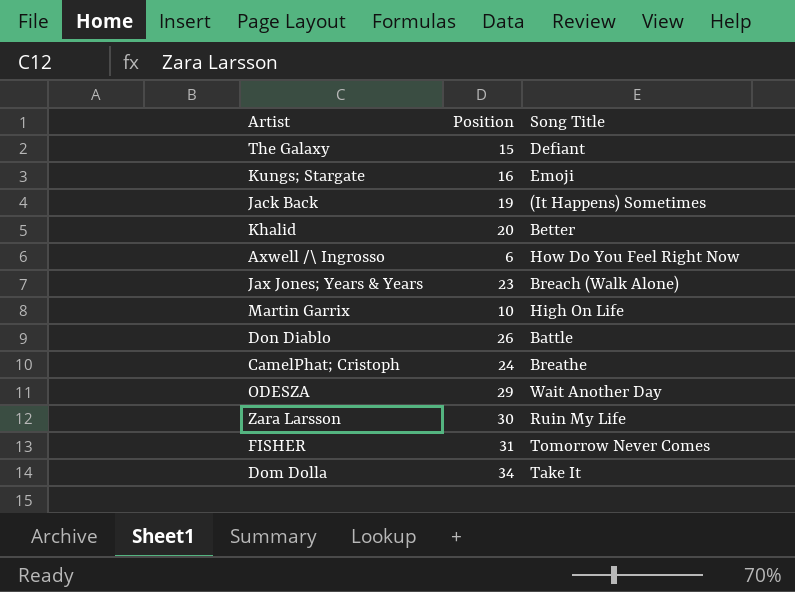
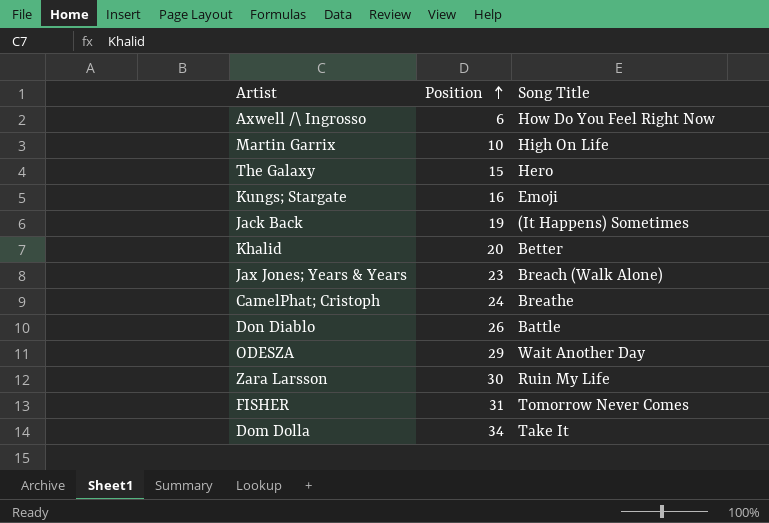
row order: none -> Position ascending
The Galaxy | Song Title: Defiant -> Hero

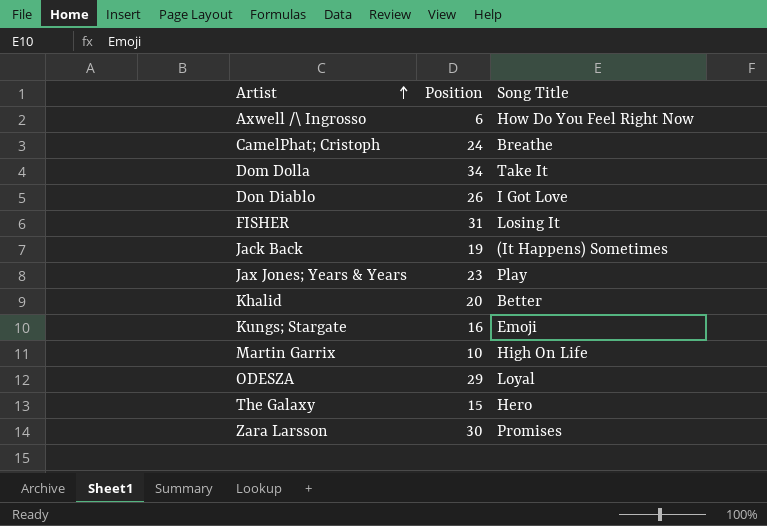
row order: Position ascending -> Artist ascending
Don Diablo | Song Title: Battle -> I Got Love
FISHER | Song Title: Tomorrow Never Comes -> Losing It
Jax Jones; Years & Years | Song Title: Breach (Walk Alone) -> Play
ODESZA | Song Title: Wait Another Day -> Loyal
Zara Larsson | Song Title: Ruin My Life -> Promises

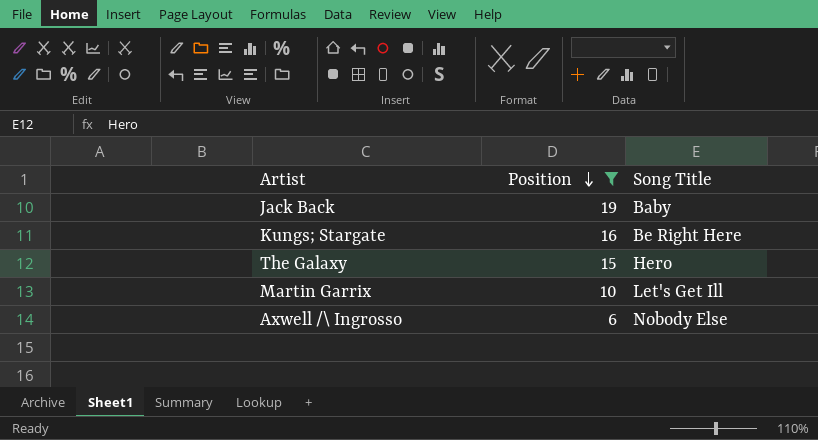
filter: none -> Position <= 19
row order: Artist ascending -> Position descending
Jack Back | Song Title: (It Happens) Sometimes -> Baby
Kungs; Stargate | Song Title: Emoji -> Be Right Here
Martin Garrix | Song Title: High On Life -> Let's Get Ill
Axwell /\ Ingrosso | Song Title: How Do You Feel Right Now -> Nobody Else

